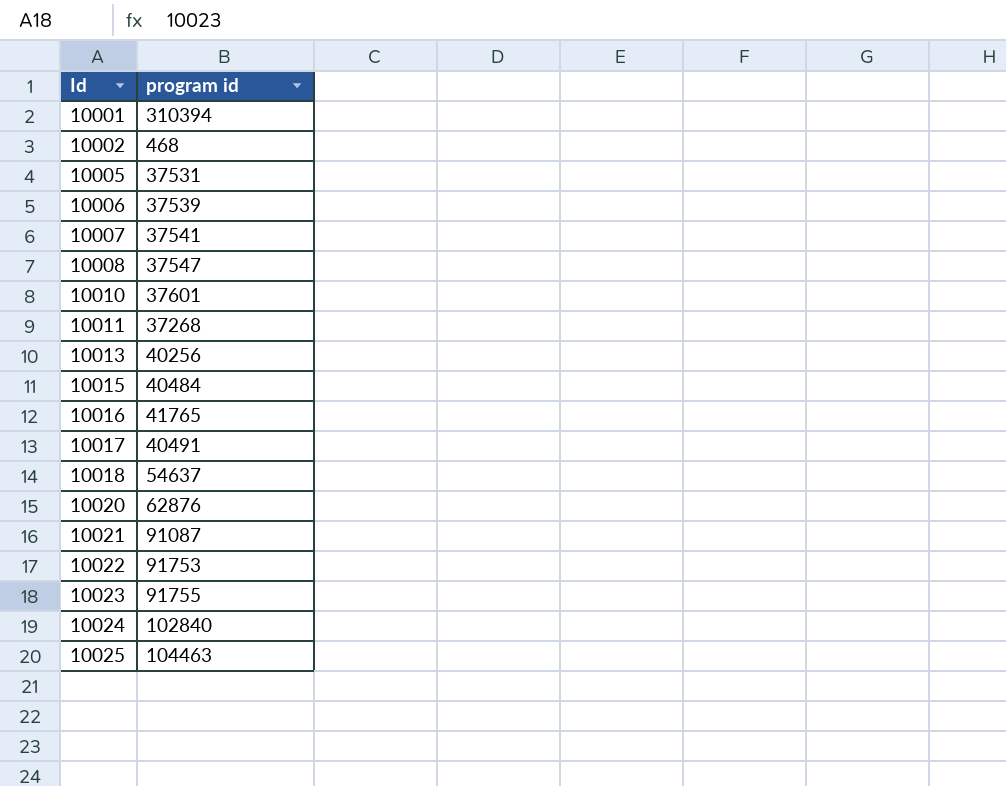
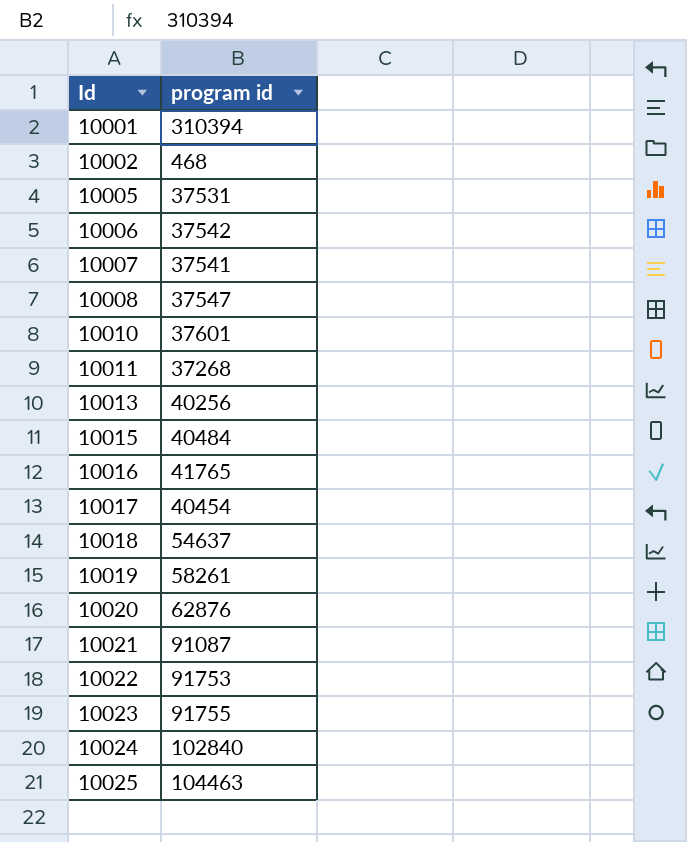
10006 | program id: 37539 -> 37542
10017 | program id: 40491 -> 40454
row 10019: none -> 58261

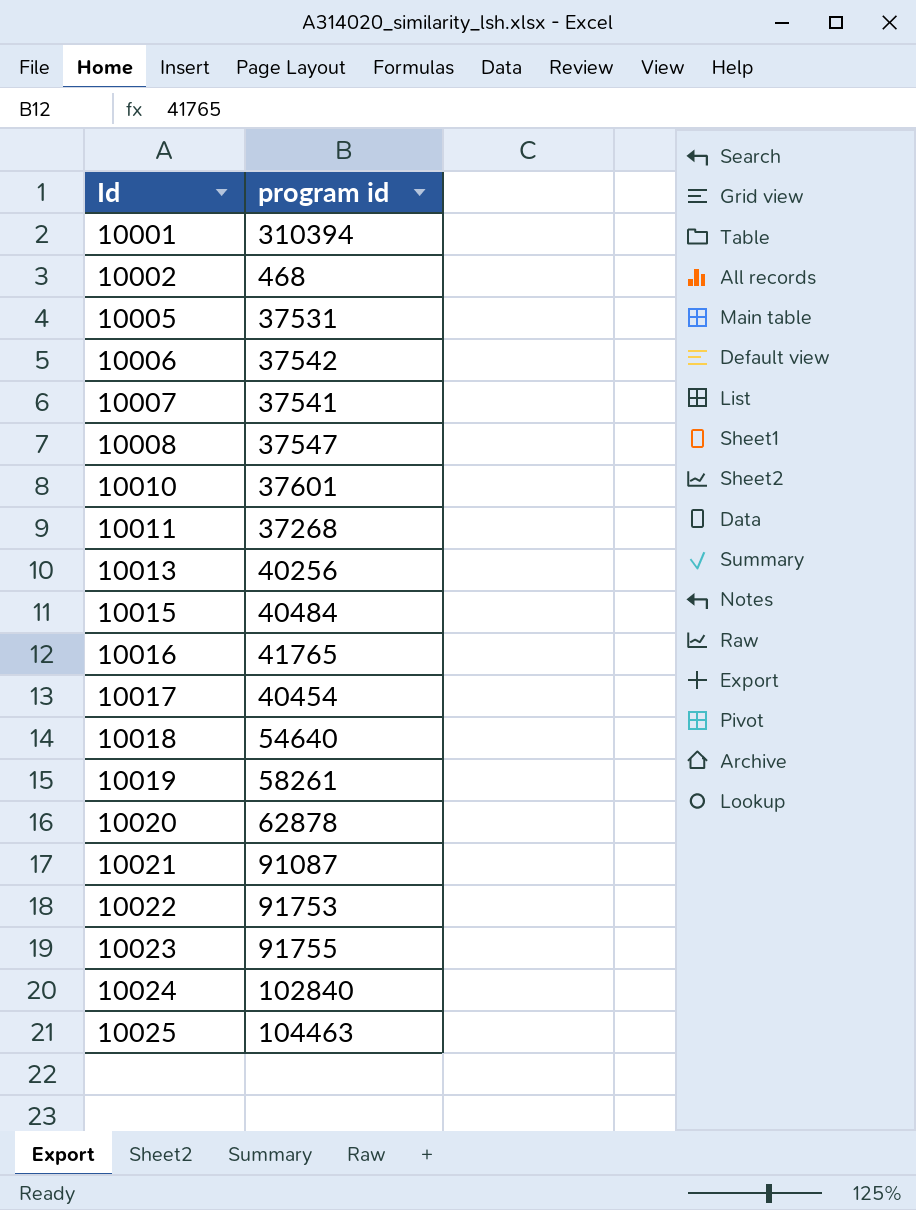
10018 | program id: 54637 -> 54640
10020 | program id: 62876 -> 62878

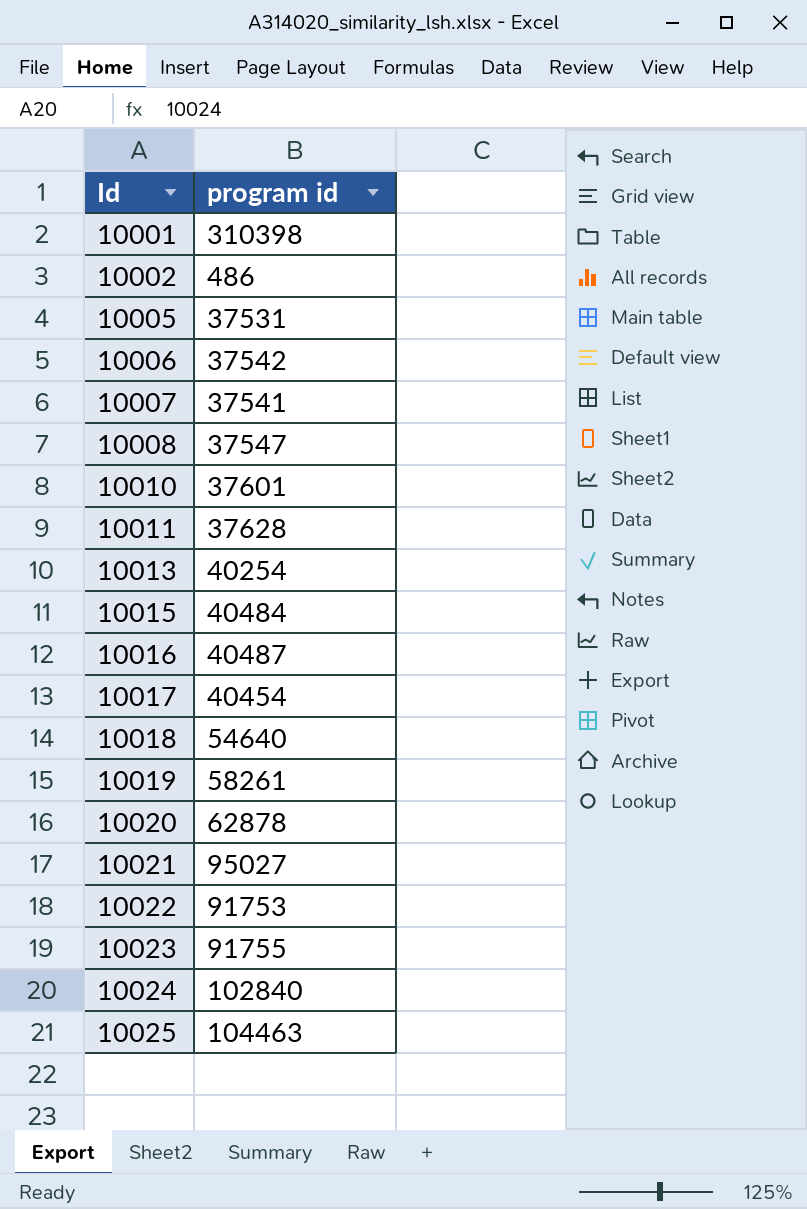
10001 | program id: 310394 -> 310398
10002 | program id: 468 -> 486
10011 | program id: 37268 -> 37628
10013 | program id: 40256 -> 40254
10016 | program id: 41765 -> 40487
10021 | program id: 91087 -> 95027

